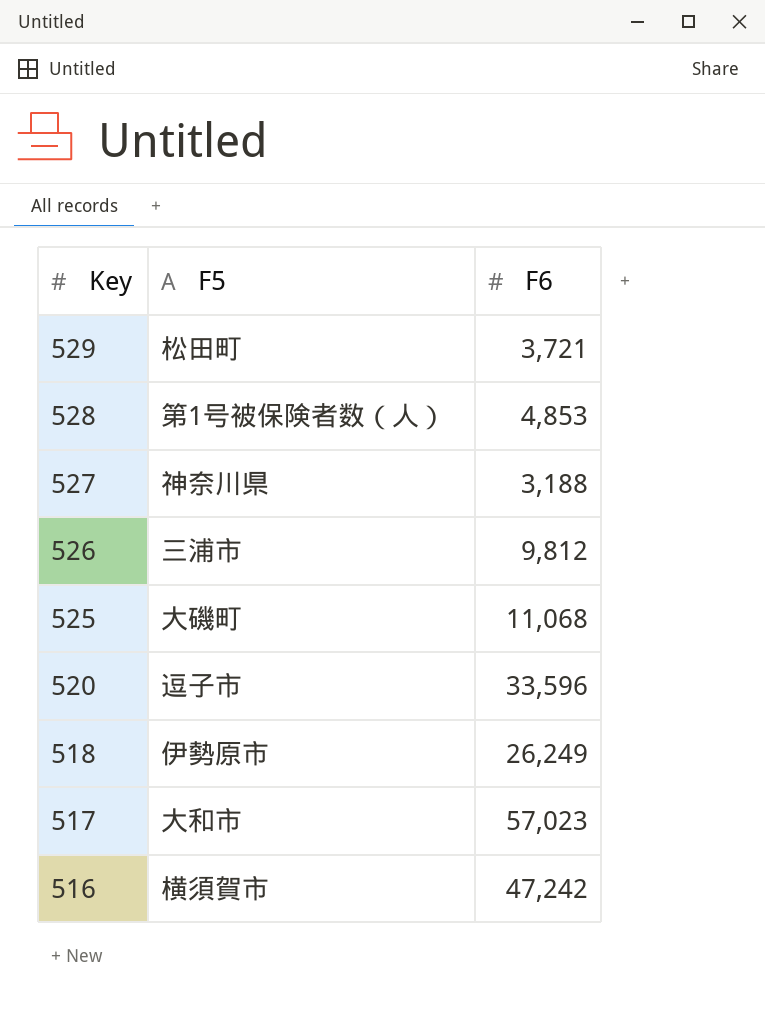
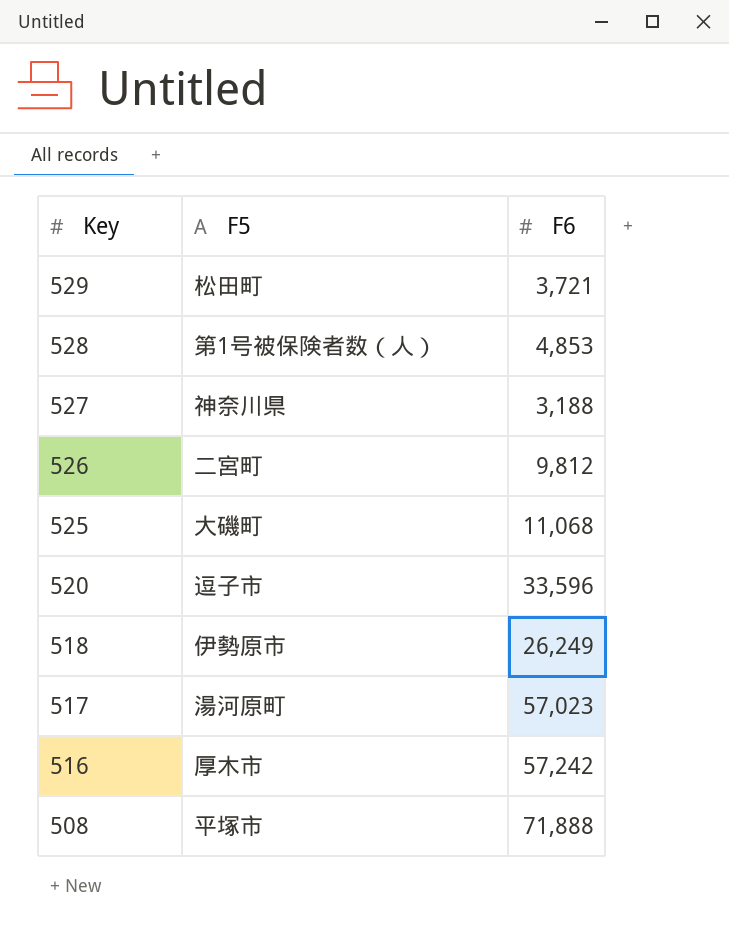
526 | F5: 三浦市 -> 二宮町
517 | F5: 大和市 -> 湯河原町
516 | F5: 横須賀市 -> 厚木市
516 | F6: 47,242 -> 57,242
row 508: none -> 平塚市 | 71,888

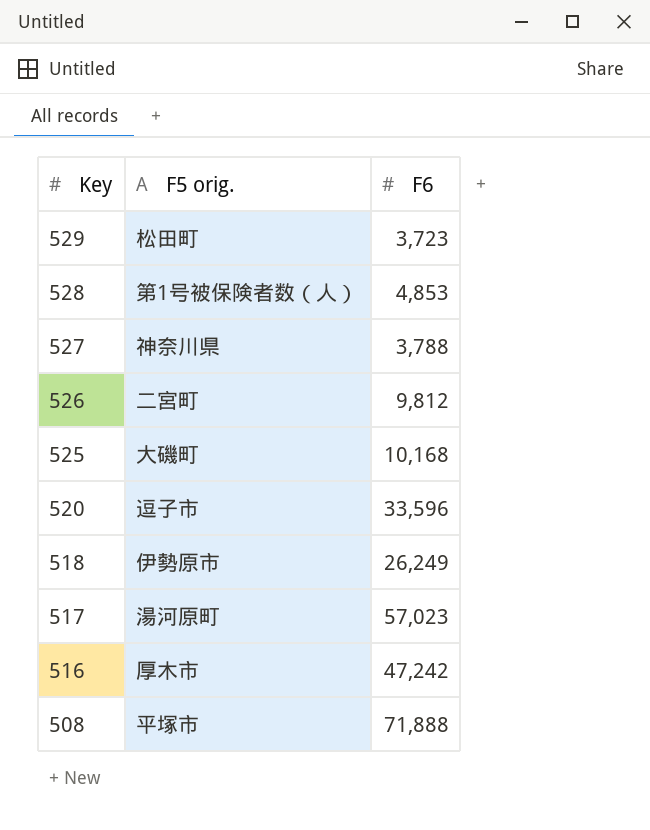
column name: F5 -> F5 orig.
529 | F6: 3,721 -> 3,723
527 | F6: 3,188 -> 3,788
525 | F6: 11,068 -> 10,168
516 | F6: 57,242 -> 47,242

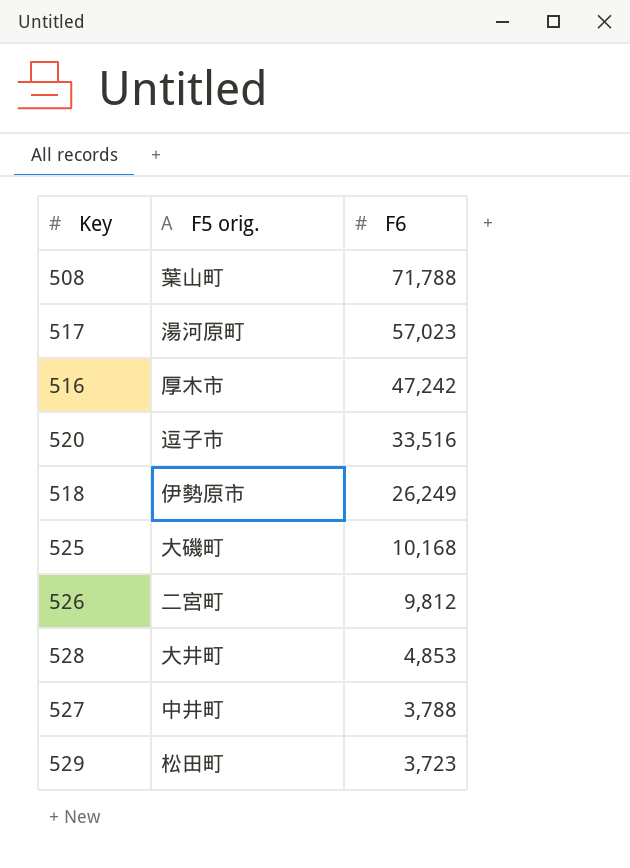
row order: Key descending -> F6 descending
508 | F5 orig.: 平塚市 -> 葉山町
508 | F6: 71,888 -> 71,788
520 | F6: 33,596 -> 33,516
528 | F5 orig.: 第1号被保険者数（人） -> 大井町
527 | F5 orig.: 神奈川県 -> 中井町

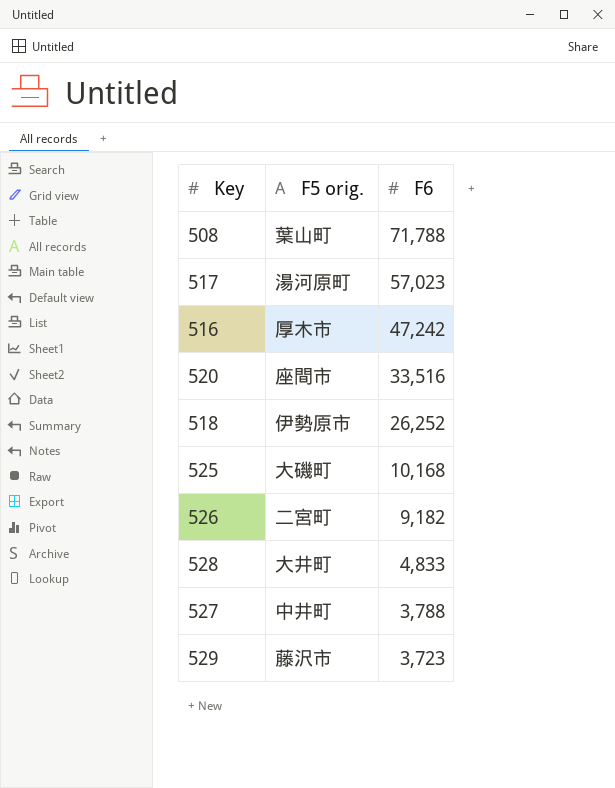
520 | F5 orig.: 逗子市 -> 座間市
518 | F6: 26,249 -> 26,252
526 | F6: 9,812 -> 9,182
528 | F6: 4,853 -> 4,833
529 | F5 orig.: 松田町 -> 藤沢市

